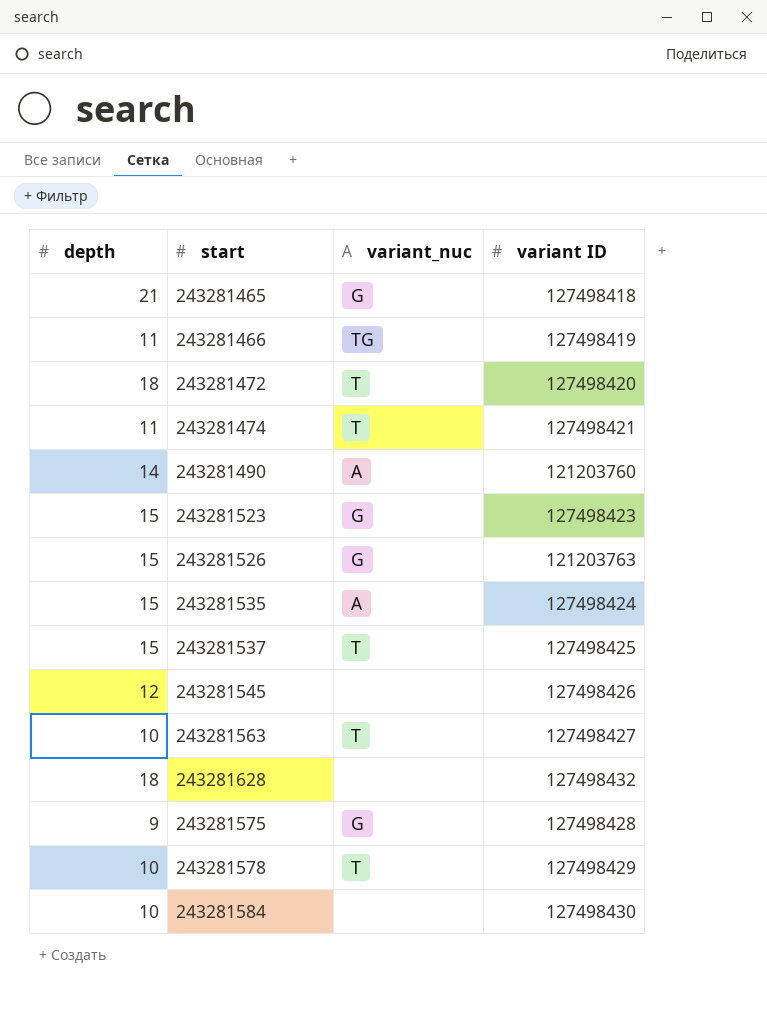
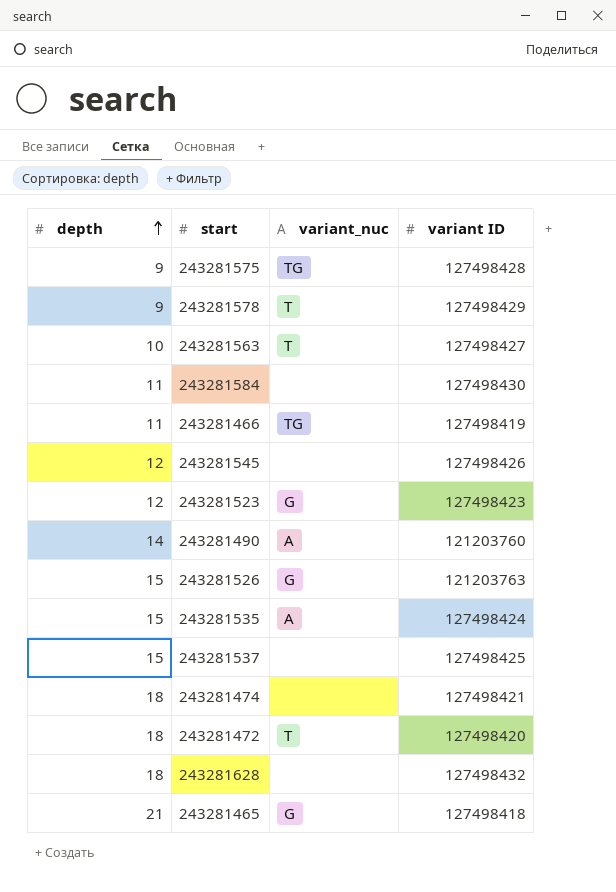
row order: none -> depth ascending
243281575 | variant_nuc: G -> TG
243281578 | depth: 10 -> 9
243281584 | depth: 10 -> 11
243281523 | depth: 15 -> 12
243281537 | variant_nuc: T -> none
243281474 | depth: 11 -> 18
243281474 | variant_nuc: T -> none

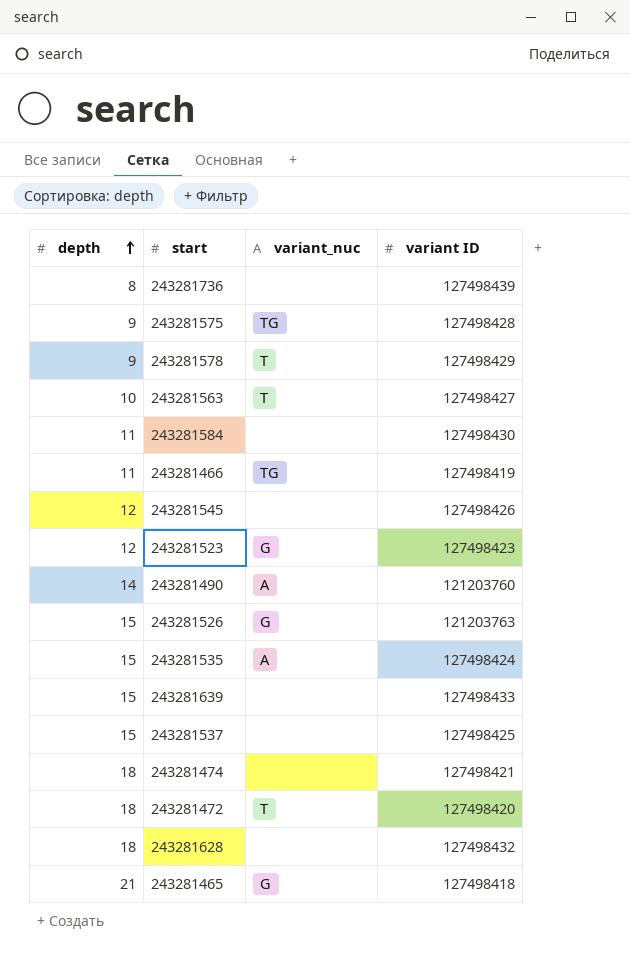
row 243281736: none -> 8 | none | 127498439
row 243281639: none -> 15 | none | 127498433

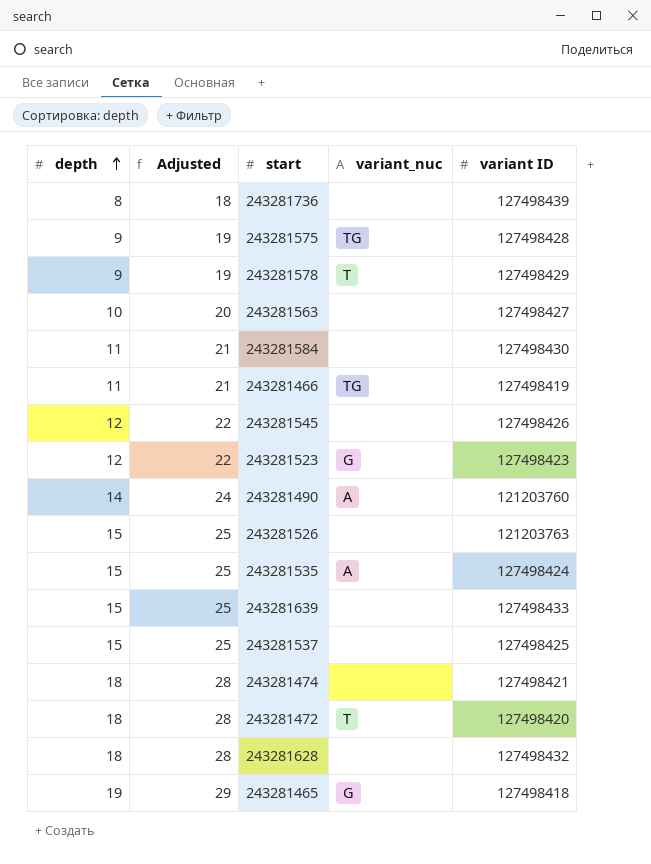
column Adjusted | formula: none -> [depth] + 10
243281563 | variant_nuc: T -> none
243281526 | variant_nuc: G -> none
243281465 | depth: 21 -> 19

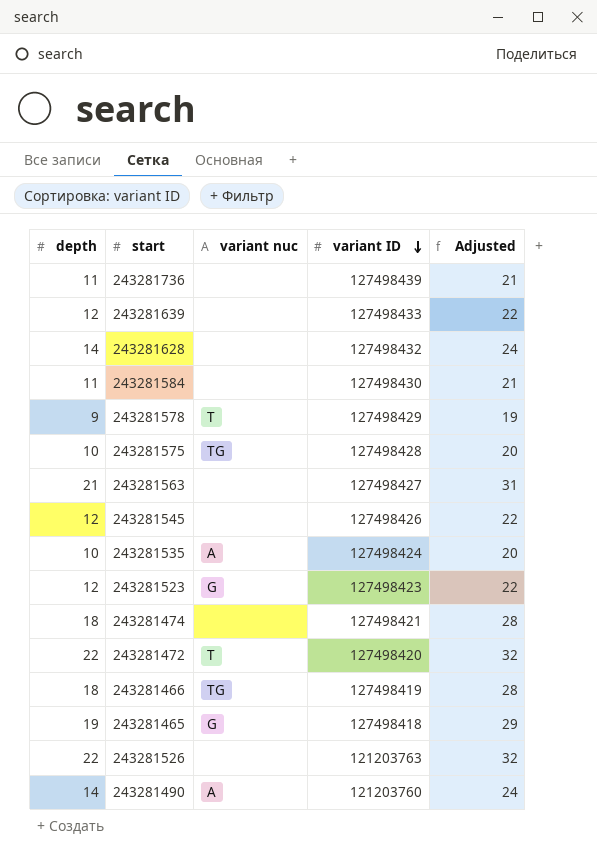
row order: depth ascending -> variant ID descending
column name: variant_nuc -> variant nuc
column Adjusted | position: 2 -> 5
row 243281537: 15 | 25 | none | 127498425 -> none
243281736 | depth: 8 -> 11
243281736 | Adjusted: 18 -> 21
243281639 | depth: 15 -> 12
243281639 | Adjusted: 25 -> 22
243281628 | depth: 18 -> 14
243281628 | Adjusted: 28 -> 24
243281575 | depth: 9 -> 10
243281575 | Adjusted: 19 -> 20
243281563 | depth: 10 -> 21
243281563 | Adjusted: 20 -> 31
243281535 | depth: 15 -> 10
243281535 | Adjusted: 25 -> 20
243281472 | depth: 18 -> 22
243281472 | Adjusted: 28 -> 32
243281466 | depth: 11 -> 18
243281466 | Adjusted: 21 -> 28
243281526 | depth: 15 -> 22
243281526 | Adjusted: 25 -> 32

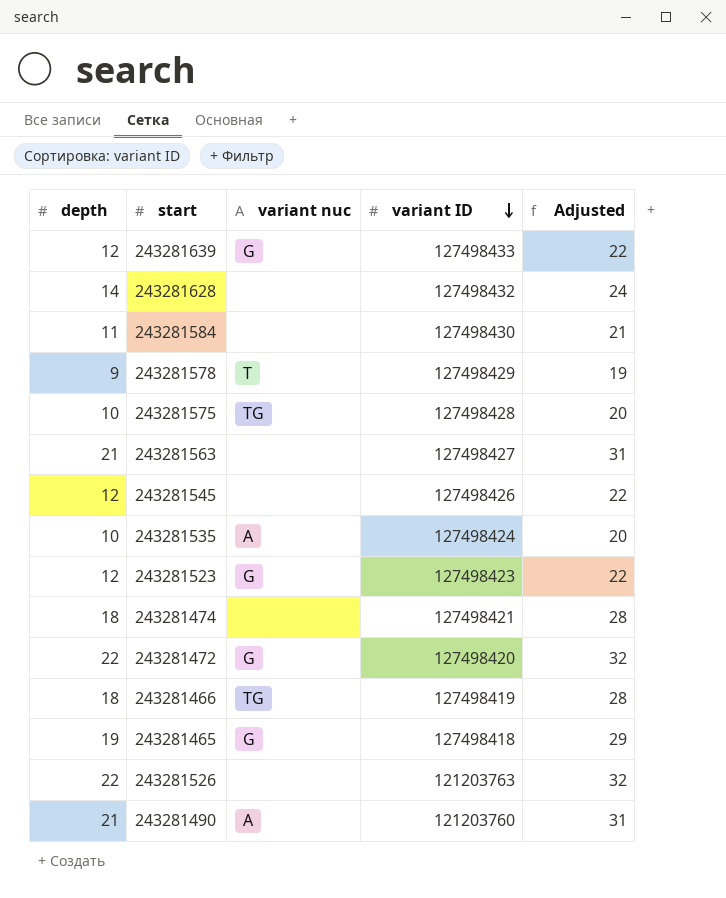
row 243281736: 11 | none | 127498439 | 21 -> none
243281639 | variant nuc: none -> G
243281472 | variant nuc: T -> G
243281490 | depth: 14 -> 21
243281490 | Adjusted: 24 -> 31

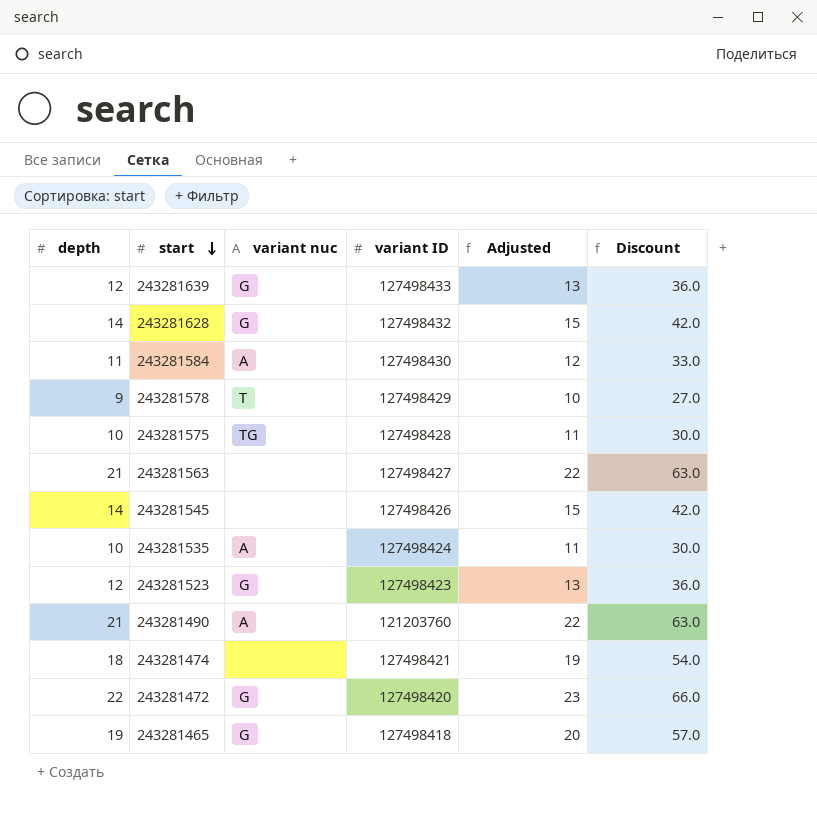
row order: variant ID descending -> start descending
column Adjusted | formula: [depth] + 10 -> [depth] + 1
column Discount | formula: none -> [depth] * 3
row 243281466: 18 | TG | 127498419 | 28 -> none
row 243281526: 22 | none | 121203763 | 32 -> none
243281628 | variant nuc: none -> G
243281584 | variant nuc: none -> A
243281545 | depth: 12 -> 14

